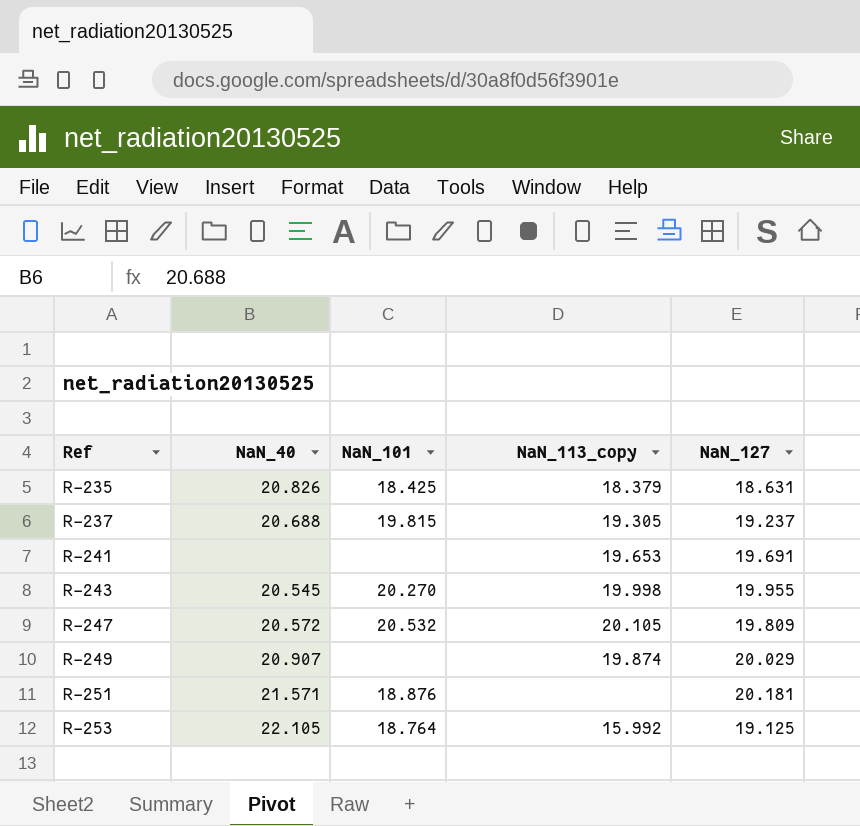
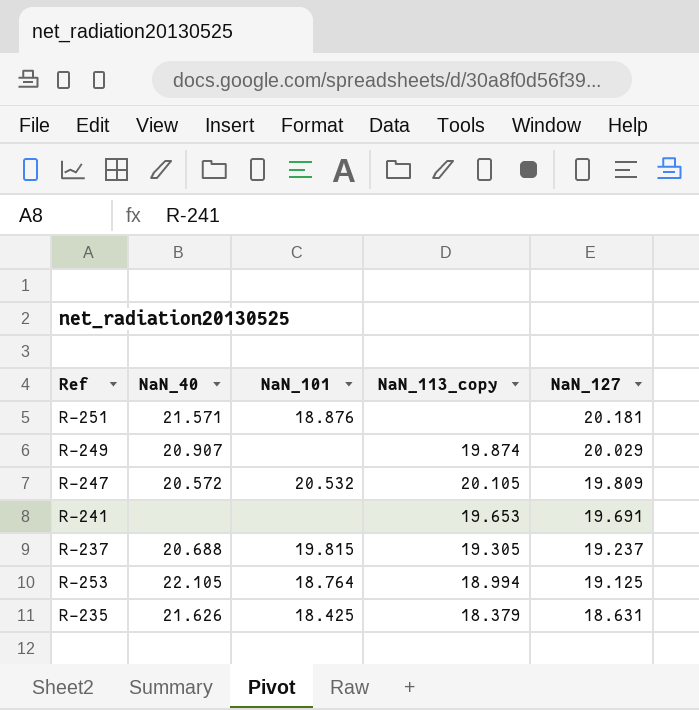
row order: Ref ascending -> NaN_127 descending
row R-243: 20.545 | 20.270 | 19.998 | 19.955 -> none
R-253 | NaN_113_copy: 15.992 -> 18.994
R-235 | NaN_40: 20.826 -> 21.626

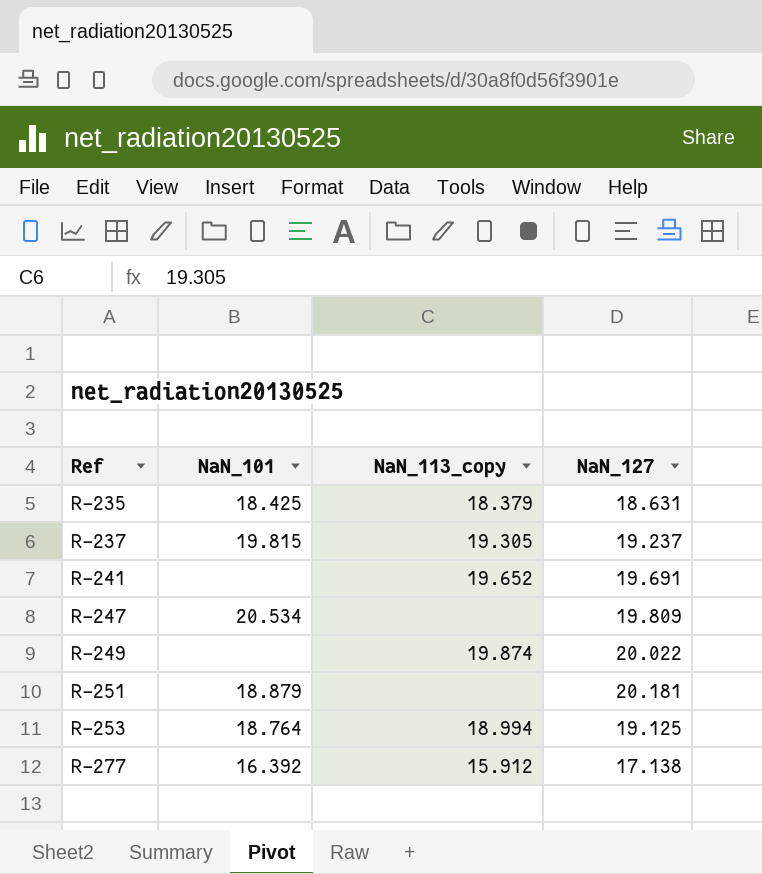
row order: NaN_127 descending -> Ref ascending
column NaN_40 | position: 2 -> none
R-241 | NaN_113_copy: 19.653 -> 19.652
R-247 | NaN_101: 20.532 -> 20.534
R-247 | NaN_113_copy: 20.105 -> none
R-249 | NaN_127: 20.029 -> 20.022
R-251 | NaN_101: 18.876 -> 18.879
row R-277: none -> 16.392 | 15.912 | 17.138

